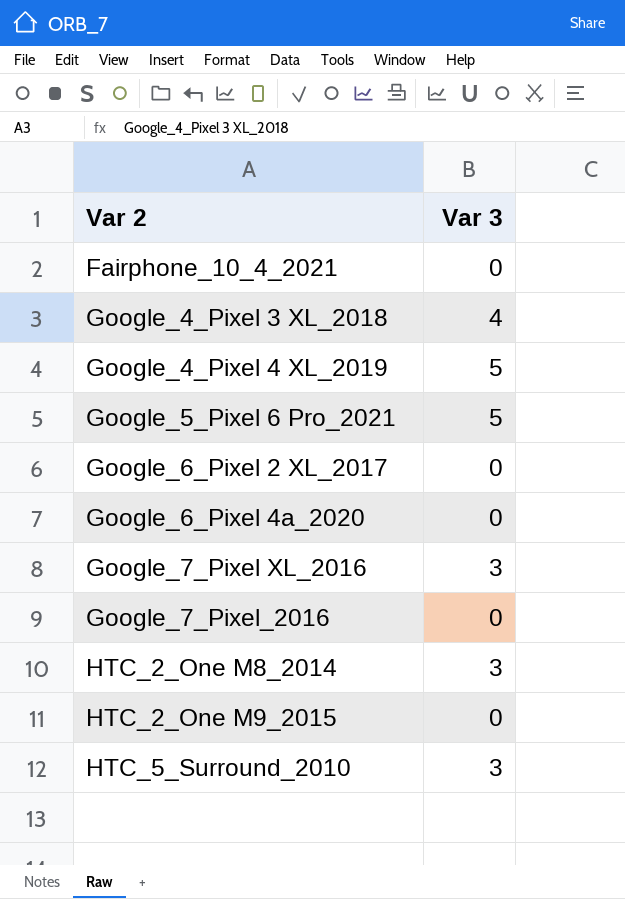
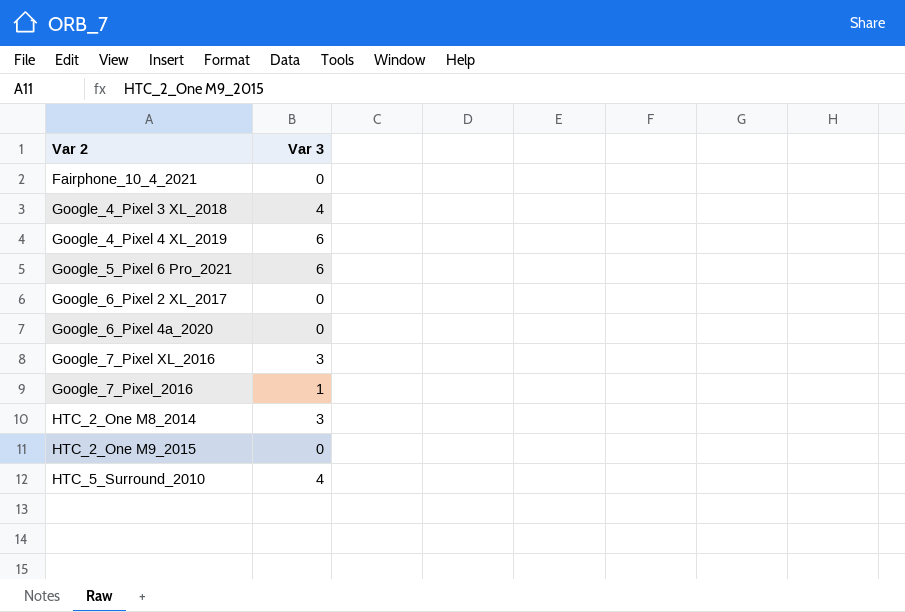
Google_4_Pixel 4 XL_2019 | Var 3: 5 -> 6
Google_5_Pixel 6 Pro_2021 | Var 3: 5 -> 6
Google_7_Pixel_2016 | Var 3: 0 -> 1
HTC_5_Surround_2010 | Var 3: 3 -> 4

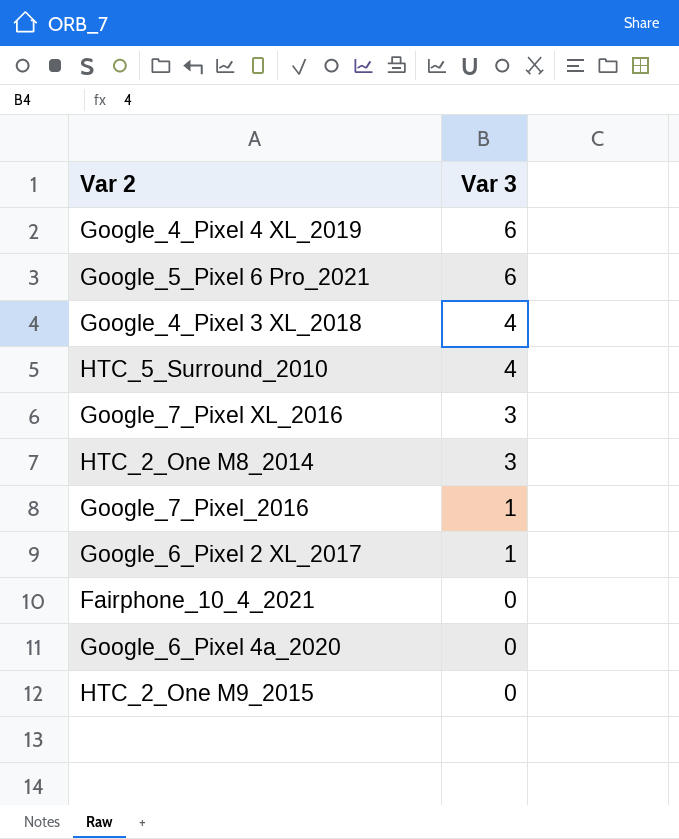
row order: Var 2 ascending -> Var 3 descending
Google_6_Pixel 2 XL_2017 | Var 3: 0 -> 1

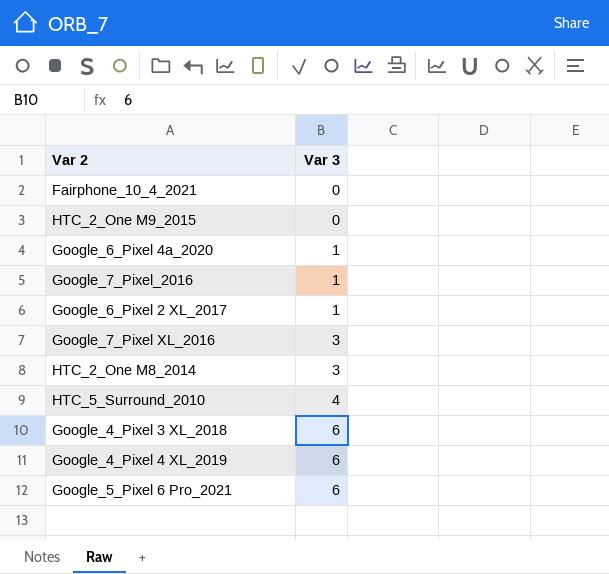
row order: Var 3 descending -> Var 3 ascending
Google_6_Pixel 4a_2020 | Var 3: 0 -> 1
Google_4_Pixel 3 XL_2018 | Var 3: 4 -> 6

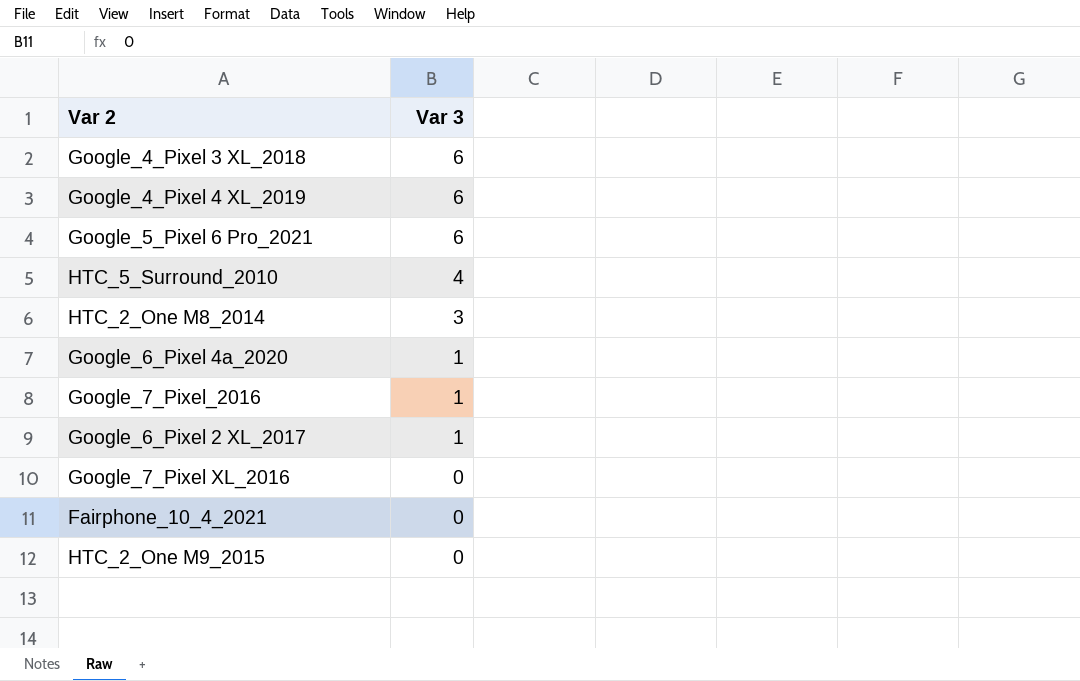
row order: Var 3 ascending -> Var 3 descending
Google_7_Pixel XL_2016 | Var 3: 3 -> 0

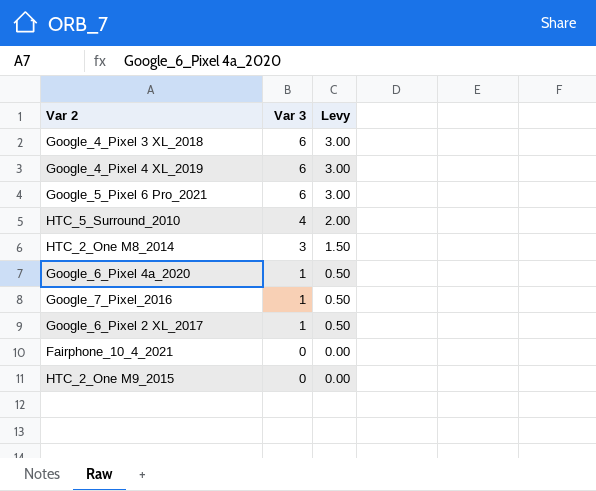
column Levy | formula: none -> [Var 3] * 0.5
row Google_7_Pixel XL_2016: 0 -> none

